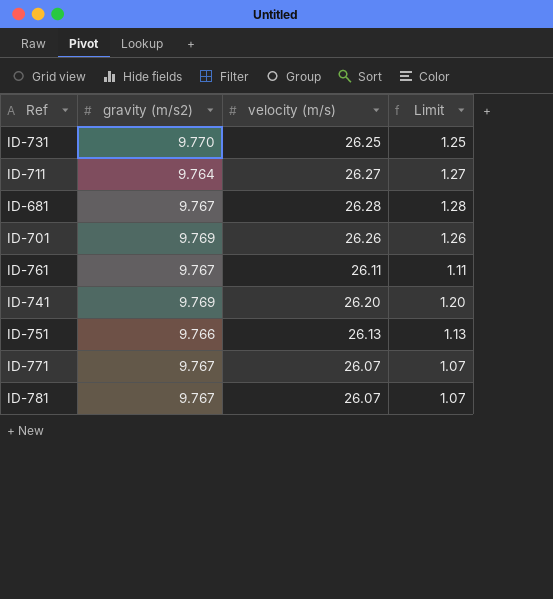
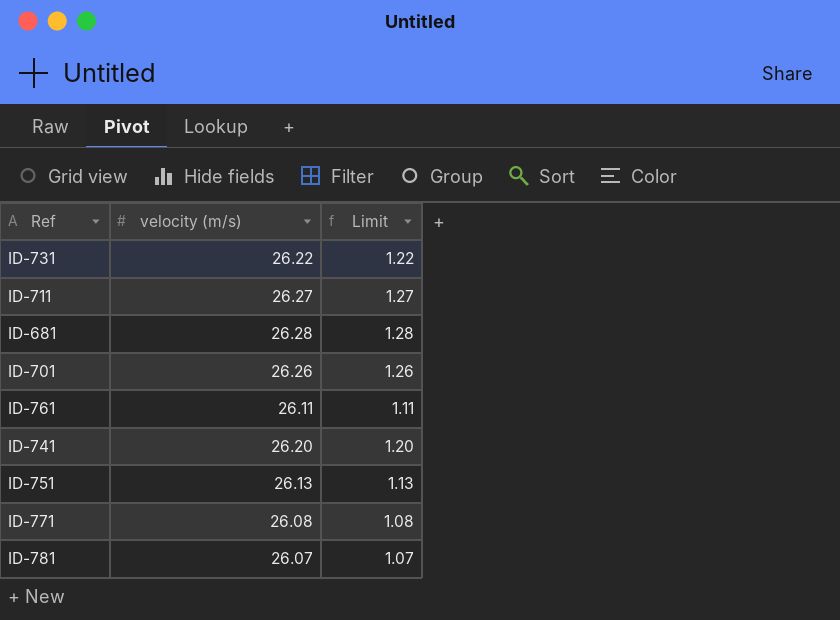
column gravity (m/s2) | position: 2 -> none
ID-731 | velocity (m/s): 26.25 -> 26.22
ID-731 | Limit: 1.25 -> 1.22
ID-771 | velocity (m/s): 26.07 -> 26.08
ID-771 | Limit: 1.07 -> 1.08

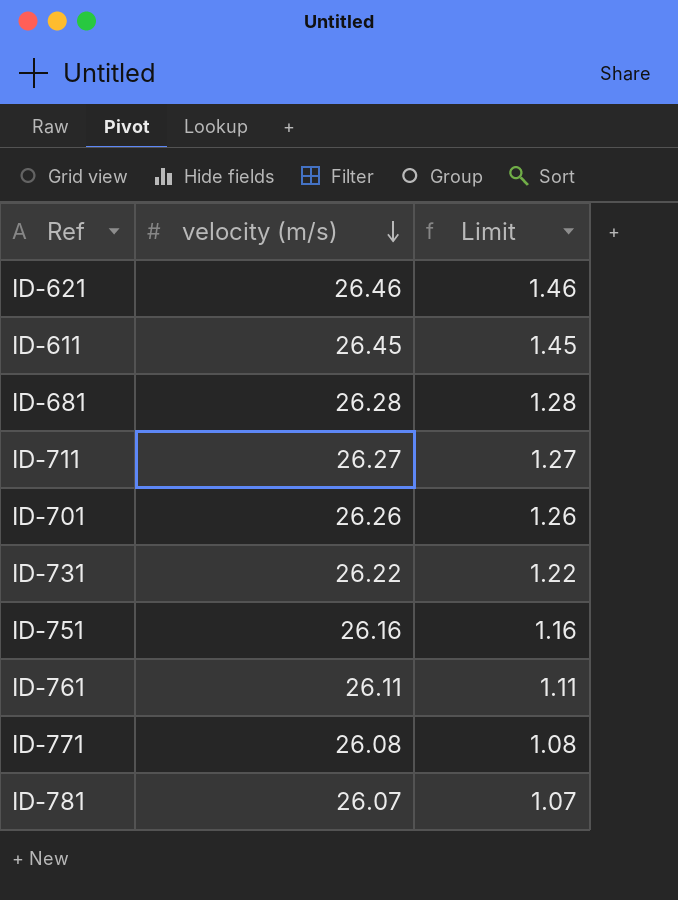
row order: none -> velocity (m/s) descending
row ID-741: 26.20 | 1.20 -> none
row ID-621: none -> 26.46 | 1.46
row ID-611: none -> 26.45 | 1.45
ID-751 | velocity (m/s): 26.13 -> 26.16
ID-751 | Limit: 1.13 -> 1.16

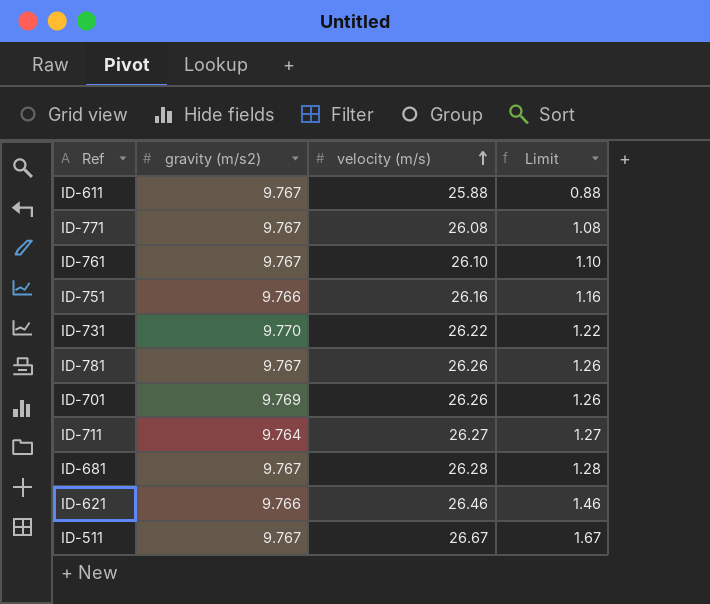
row order: velocity (m/s) descending -> velocity (m/s) ascending
column gravity (m/s2) | position: none -> 2
ID-611 | velocity (m/s): 26.45 -> 25.88
ID-611 | Limit: 1.45 -> 0.88
ID-761 | velocity (m/s): 26.11 -> 26.10
ID-761 | Limit: 1.11 -> 1.10
ID-781 | velocity (m/s): 26.07 -> 26.26
ID-781 | Limit: 1.07 -> 1.26
row ID-511: none -> 9.767 | 26.67 | 1.67

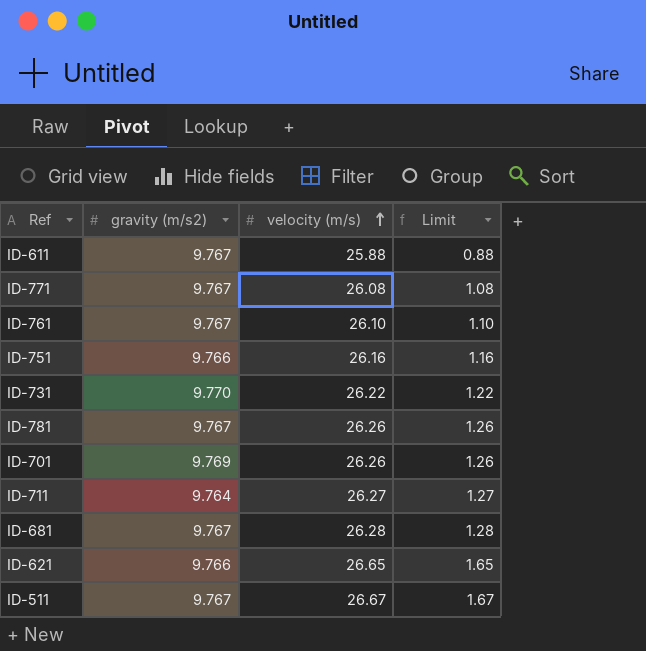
ID-621 | velocity (m/s): 26.46 -> 26.65
ID-621 | Limit: 1.46 -> 1.65

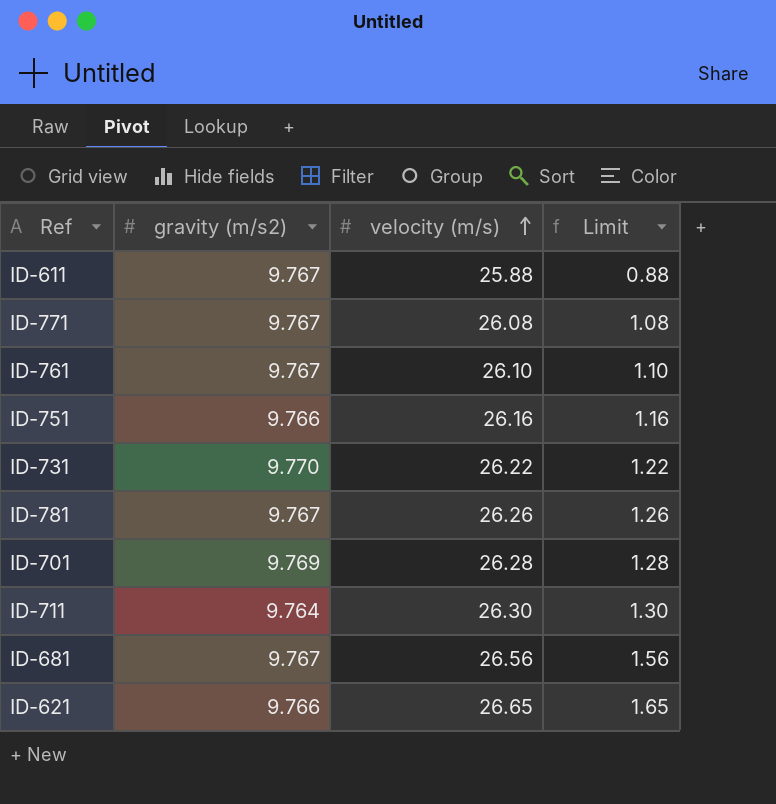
row ID-511: 9.767 | 26.67 | 1.67 -> none
ID-701 | velocity (m/s): 26.26 -> 26.28
ID-701 | Limit: 1.26 -> 1.28
ID-711 | velocity (m/s): 26.27 -> 26.30
ID-711 | Limit: 1.27 -> 1.30
ID-681 | velocity (m/s): 26.28 -> 26.56
ID-681 | Limit: 1.28 -> 1.56

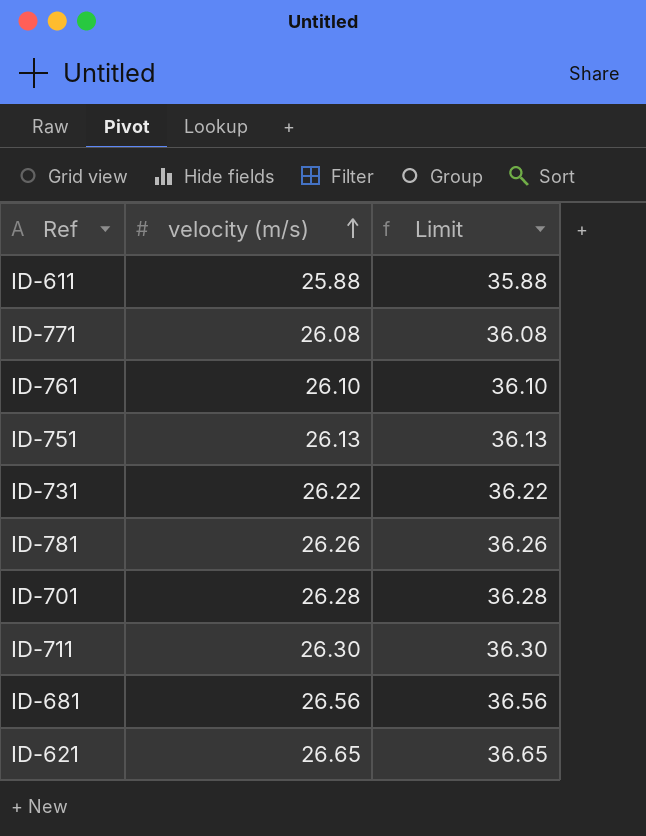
column gravity (m/s2) | position: 2 -> none
column Limit | formula: [velocity (m/s)] - 25 -> [velocity (m/s)] + 10
ID-751 | velocity (m/s): 26.16 -> 26.13

